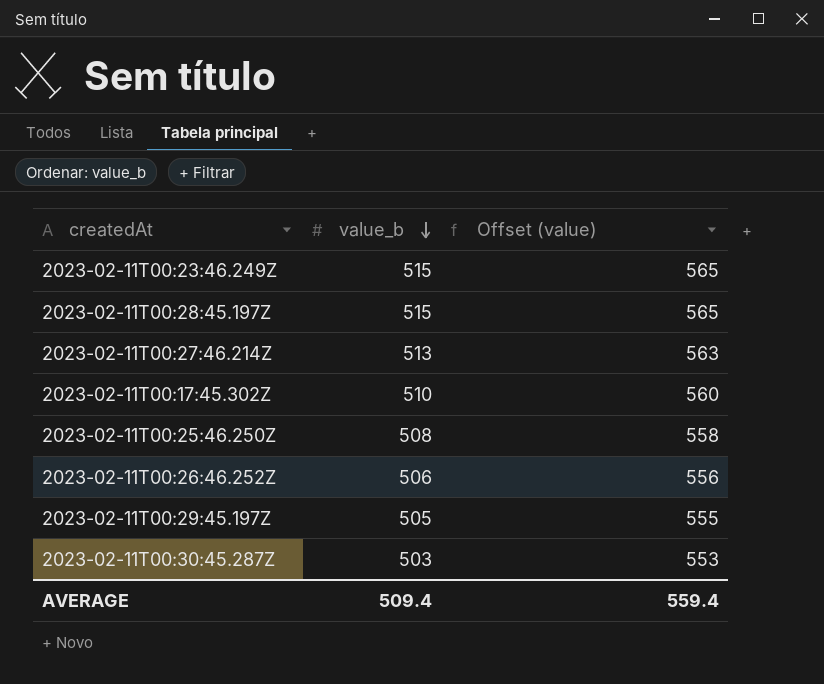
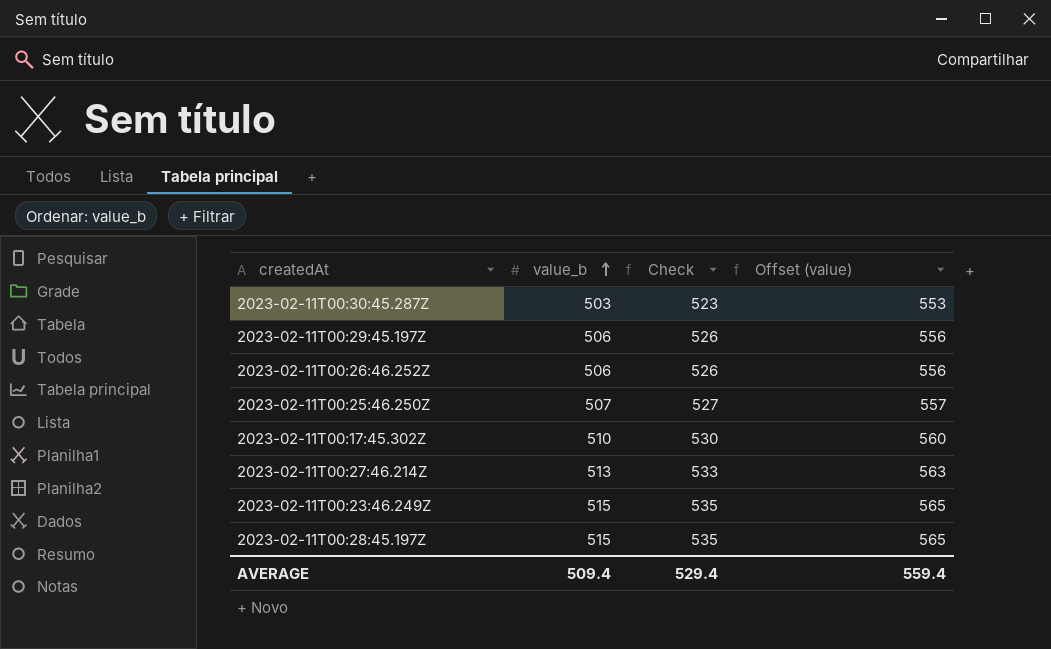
row order: value_b descending -> value_b ascending
column Check | formula: none -> [value_b] + 20
2023-02-11T00:29:45.197Z | value_b: 505 -> 506
2023-02-11T00:29:45.197Z | Offset (value): 555 -> 556
2023-02-11T00:25:46.250Z | value_b: 508 -> 507
2023-02-11T00:25:46.250Z | Offset (value): 558 -> 557

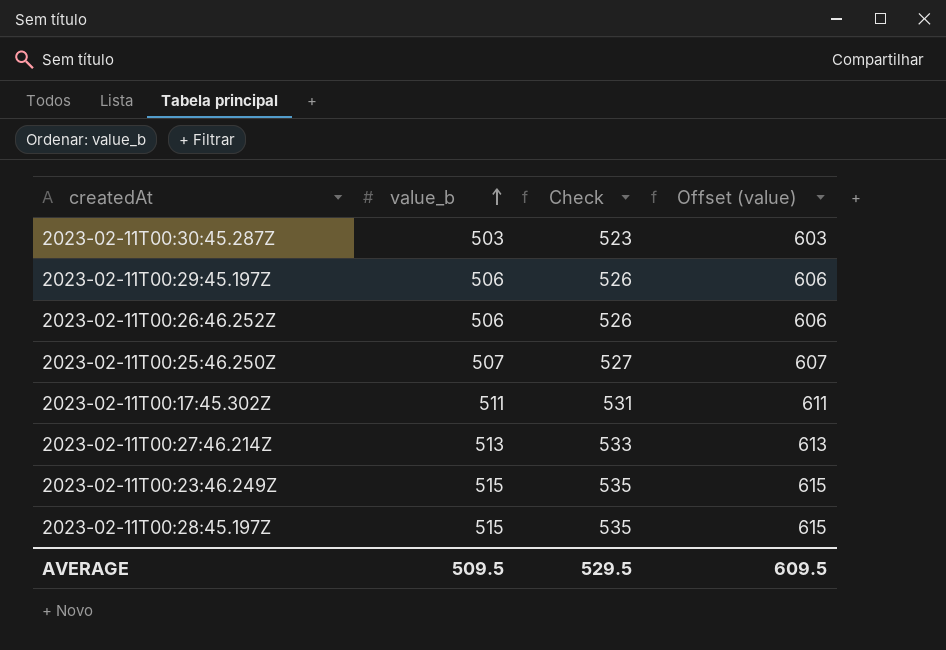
column Offset (value) | formula: [value_b] + 50 -> [value_b] + 100
2023-02-11T00:17:45.302Z | value_b: 510 -> 511
2023-02-11T00:17:45.302Z | Check: 530 -> 531
AVERAGE | value_b: 509.4 -> 509.5
AVERAGE | Check: 529.4 -> 529.5
AVERAGE | Offset (value): 559.4 -> 609.5

